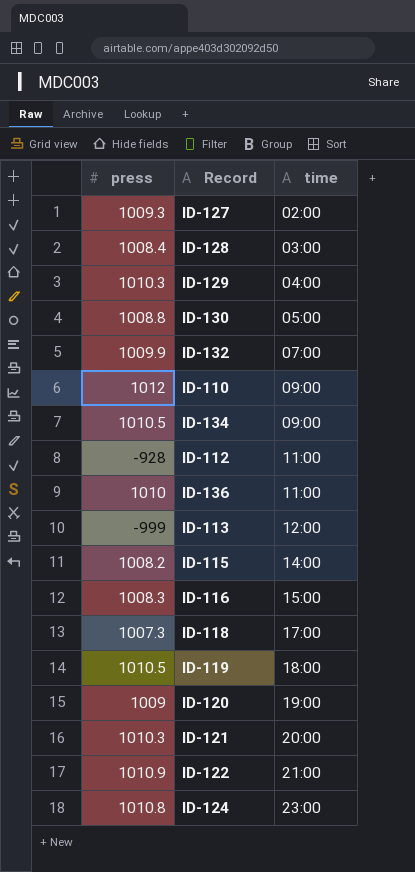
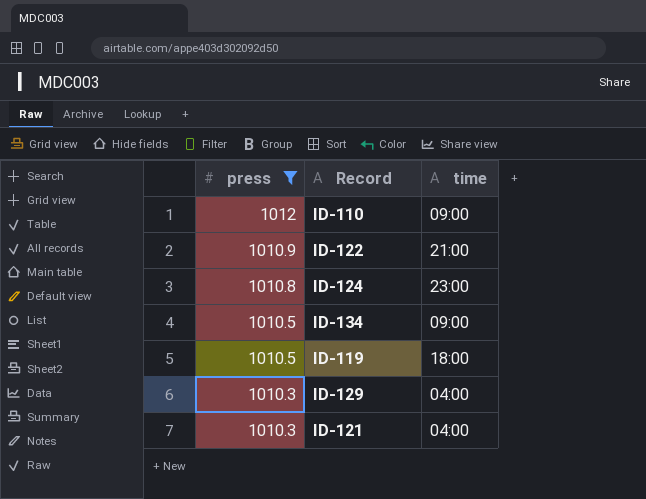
filter: none -> press >= 1010.3
row order: time ascending -> press descending
ID-121 | time: 20:00 -> 04:00

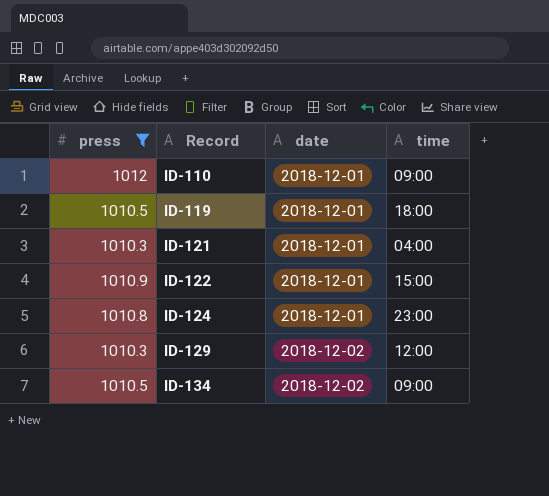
row order: press descending -> Record ascending
column date | position: none -> 3
ID-122 | time: 21:00 -> 15:00
ID-129 | time: 04:00 -> 12:00

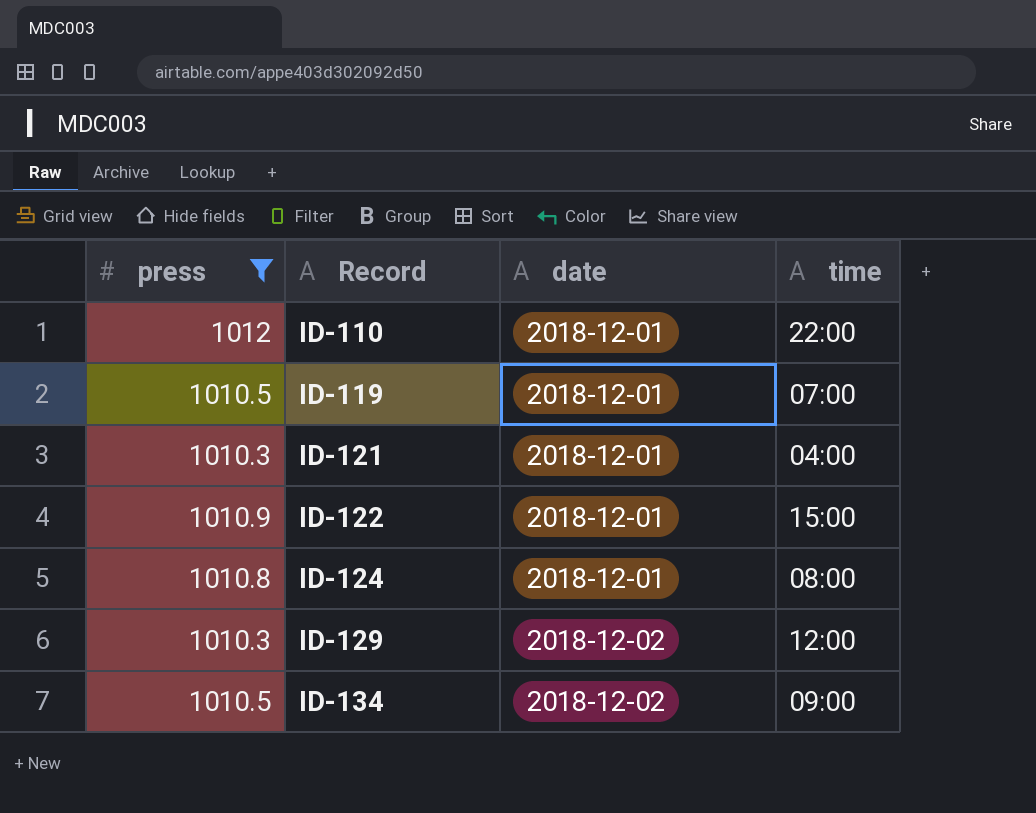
ID-110 | time: 09:00 -> 22:00
ID-119 | time: 18:00 -> 07:00
ID-124 | time: 23:00 -> 08:00

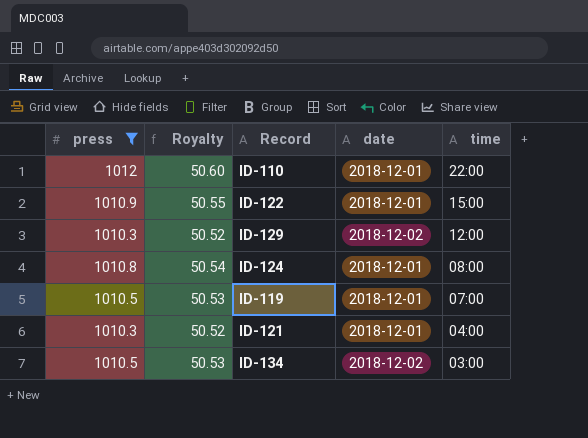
row order: Record ascending -> time descending
column Royalty | formula: none -> [press] * 0.05
ID-134 | time: 09:00 -> 03:00

